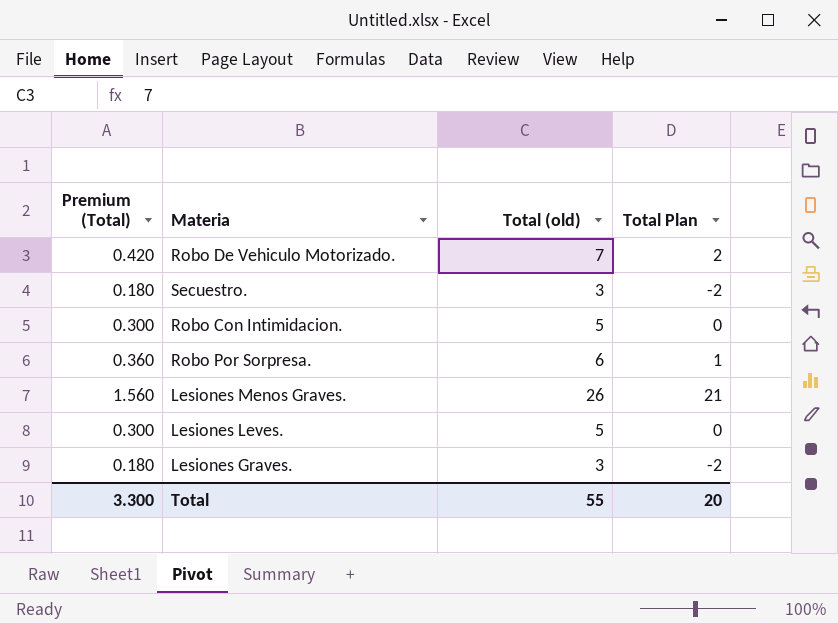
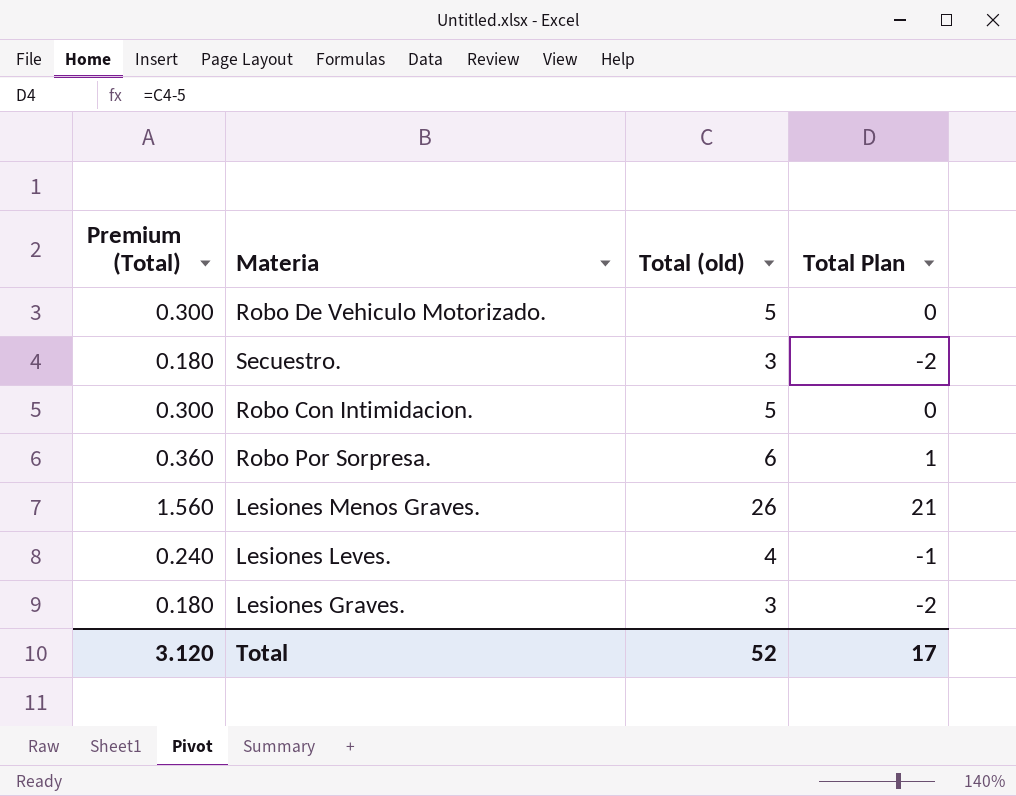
Robo De Vehiculo Motorizado. | Premium (Total): 0.420 -> 0.300
Robo De Vehiculo Motorizado. | Total (old): 7 -> 5
Robo De Vehiculo Motorizado. | Total Plan: 2 -> 0
Lesiones Leves. | Premium (Total): 0.300 -> 0.240
Lesiones Leves. | Total (old): 5 -> 4
Lesiones Leves. | Total Plan: 0 -> -1
Total | Premium (Total): 3.300 -> 3.120
Total | Total (old): 55 -> 52
Total | Total Plan: 20 -> 17

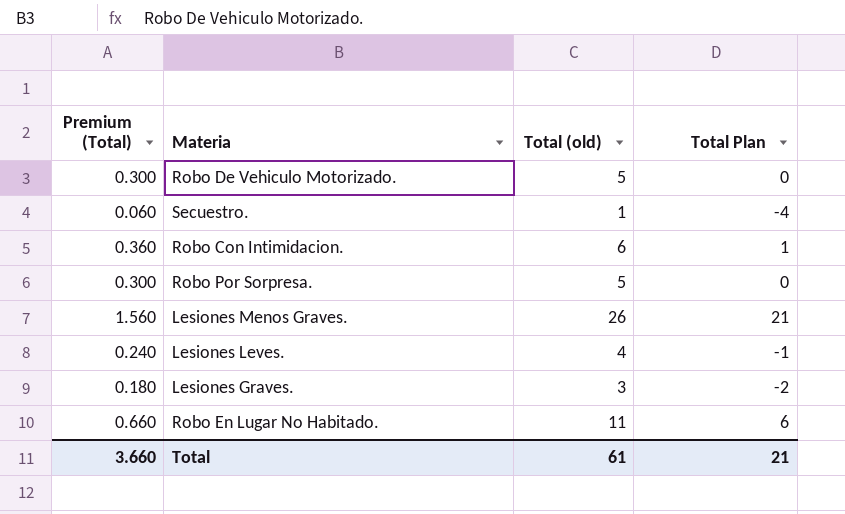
Secuestro. | Premium (Total): 0.180 -> 0.060
Secuestro. | Total (old): 3 -> 1
Secuestro. | Total Plan: -2 -> -4
Robo Con Intimidacion. | Premium (Total): 0.300 -> 0.360
Robo Con Intimidacion. | Total (old): 5 -> 6
Robo Con Intimidacion. | Total Plan: 0 -> 1
Robo Por Sorpresa. | Premium (Total): 0.360 -> 0.300
Robo Por Sorpresa. | Total (old): 6 -> 5
Robo Por Sorpresa. | Total Plan: 1 -> 0
row Robo En Lugar No Habitado.: none -> 0.660 | 11 | 6
Total | Premium (Total): 3.120 -> 3.660
Total | Total (old): 52 -> 61
Total | Total Plan: 17 -> 21

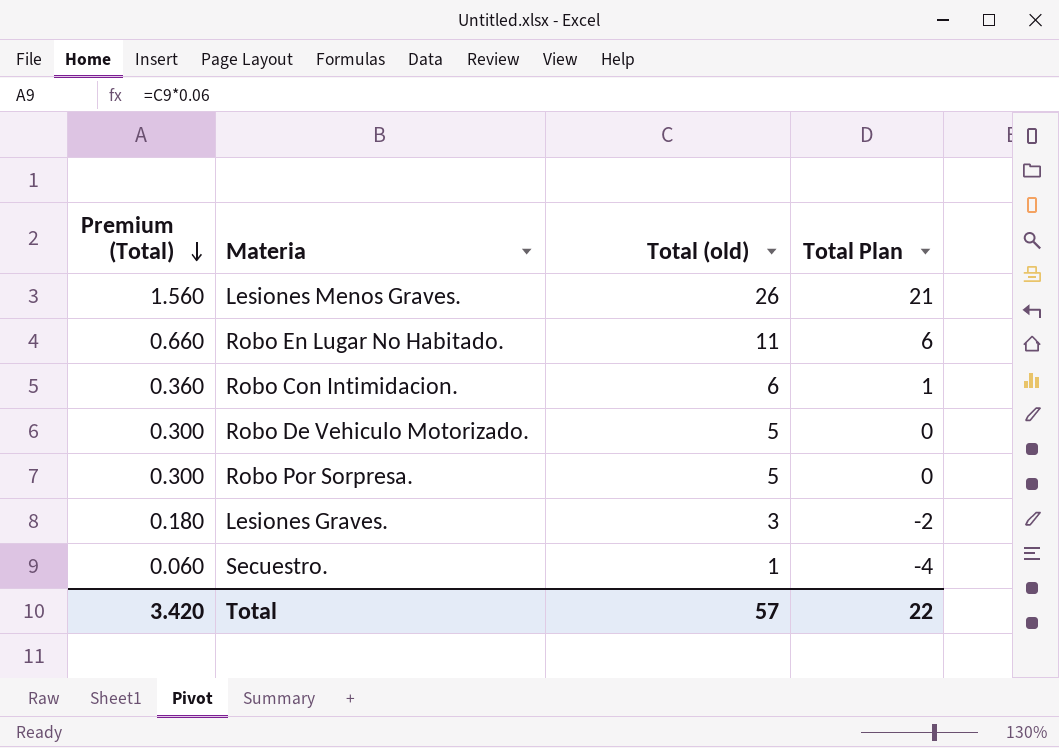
row order: none -> Premium (Total) descending
row Lesiones Leves.: 0.240 | 4 | -1 -> none
Total | Premium (Total): 3.660 -> 3.420
Total | Total (old): 61 -> 57
Total | Total Plan: 21 -> 22

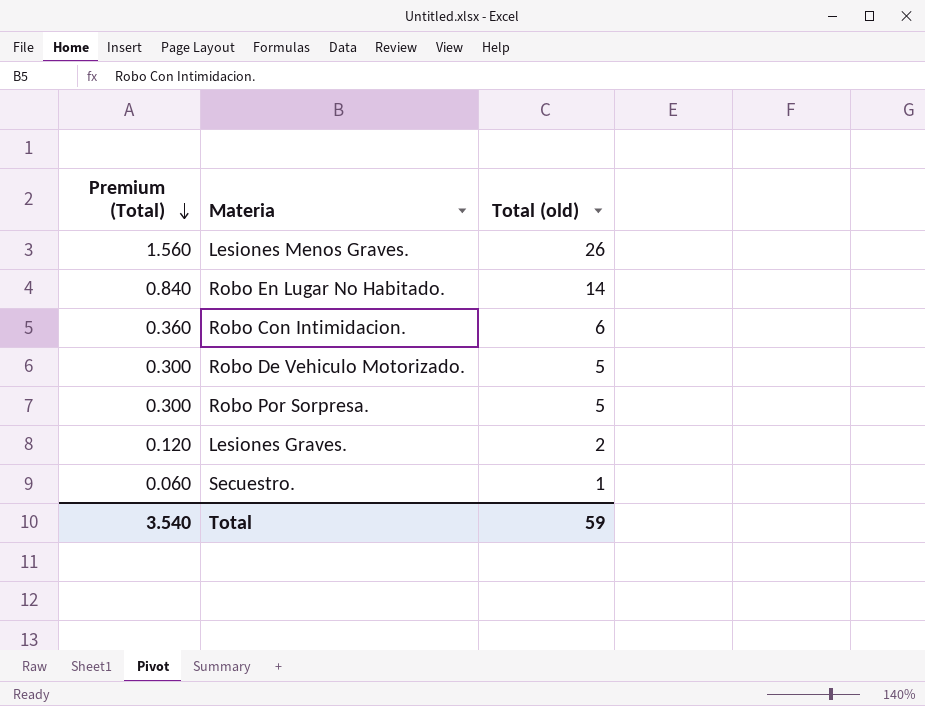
column Total Plan | formula: [Total (old)] - 5 -> none
Robo En Lugar No Habitado. | Premium (Total): 0.660 -> 0.840
Robo En Lugar No Habitado. | Total (old): 11 -> 14
Lesiones Graves. | Premium (Total): 0.180 -> 0.120
Lesiones Graves. | Total (old): 3 -> 2
Total | Premium (Total): 3.420 -> 3.540
Total | Total (old): 57 -> 59

